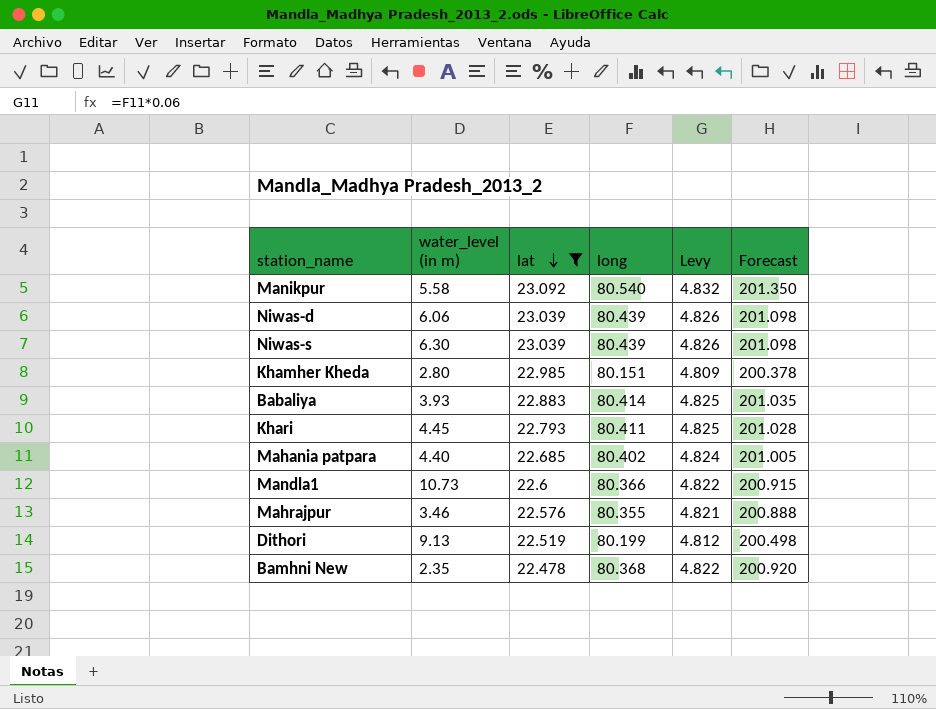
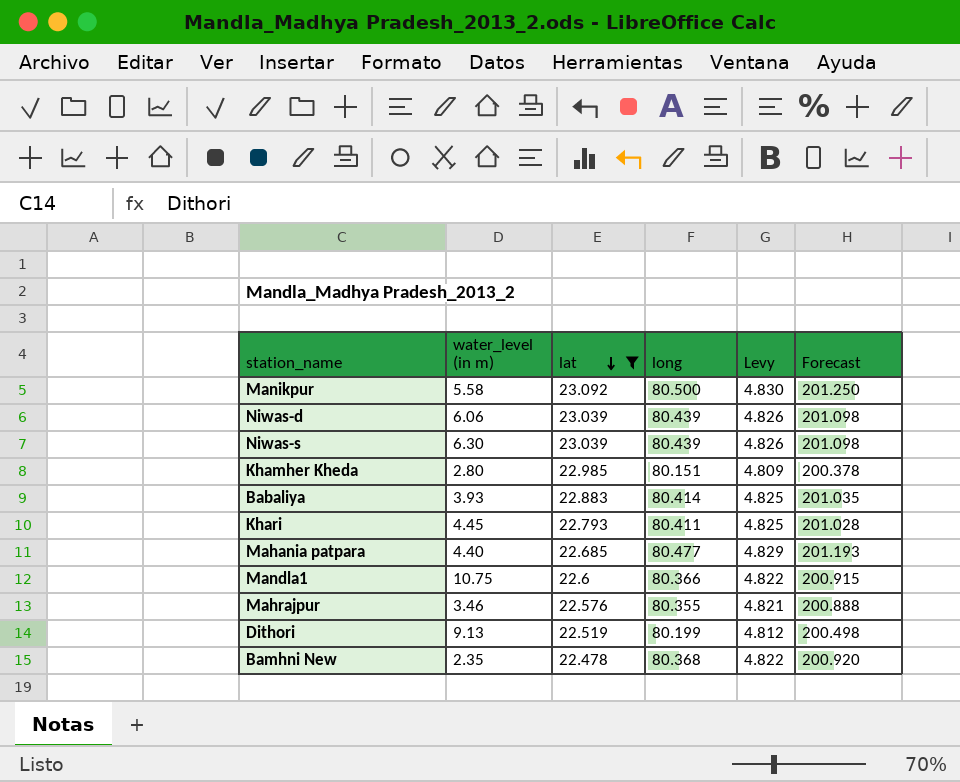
Manikpur | long: 80.540 -> 80.500
Manikpur | Levy: 4.832 -> 4.830
Manikpur | Forecast: 201.350 -> 201.250
Mahania patpara | long: 80.402 -> 80.477
Mahania patpara | Levy: 4.824 -> 4.829
Mahania patpara | Forecast: 201.005 -> 201.193
Mandla1 | water_level (in m): 10.73 -> 10.75

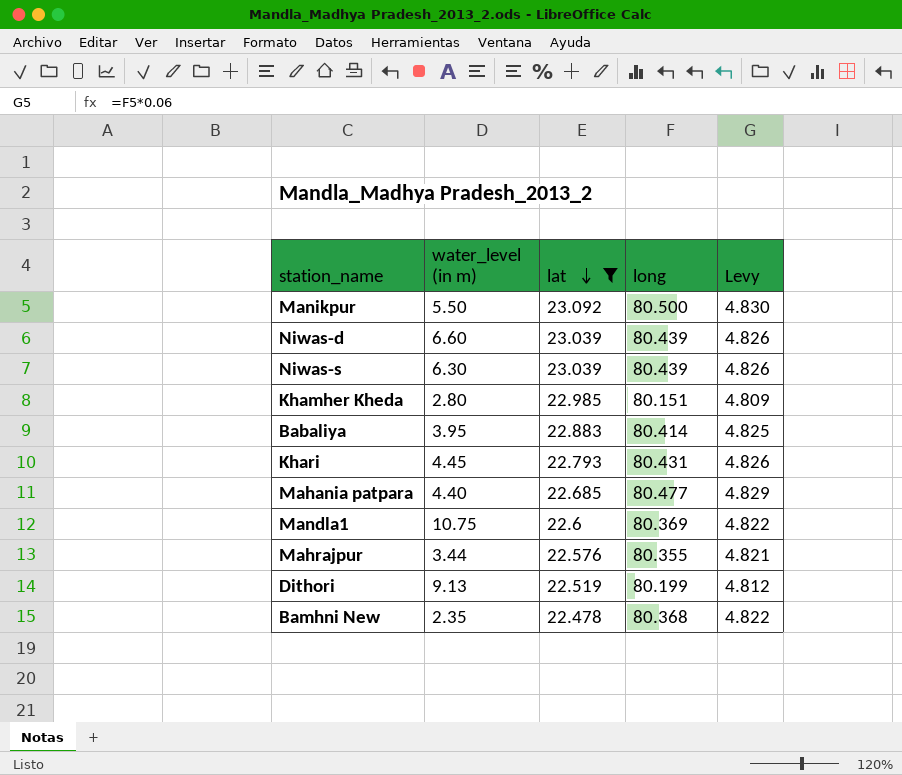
column Forecast | formula: [long] * 2.5 -> none
Manikpur | water_level (in m): 5.58 -> 5.50
Niwas-d | water_level (in m): 6.06 -> 6.60
Babaliya | water_level (in m): 3.93 -> 3.95
Khari | long: 80.411 -> 80.431
Khari | Levy: 4.825 -> 4.826
Mandla1 | long: 80.366 -> 80.369
Mahrajpur | water_level (in m): 3.46 -> 3.44

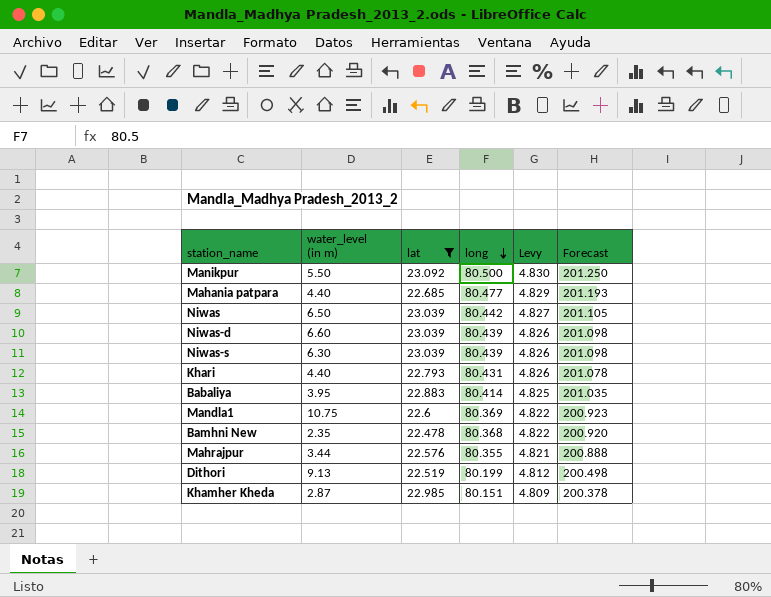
row order: lat descending -> long descending
column Forecast | formula: none -> [long] * 2.5
row Niwas: none -> 6.50 | 23.039 | 80.442 | 4.827 | 201.105
Khari | water_level (in m): 4.45 -> 4.40
Khamher Kheda | water_level (in m): 2.80 -> 2.87

